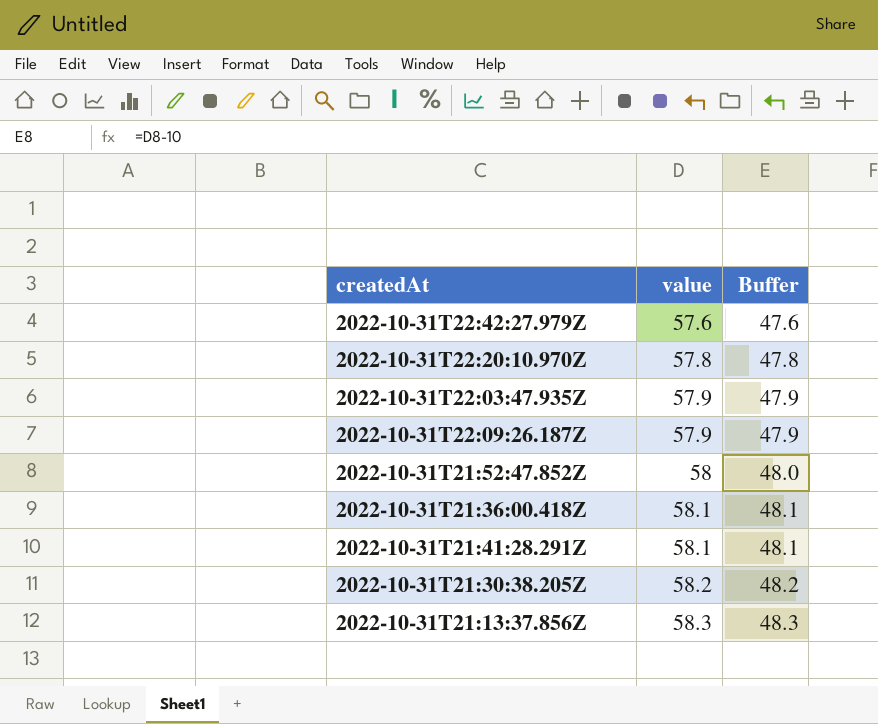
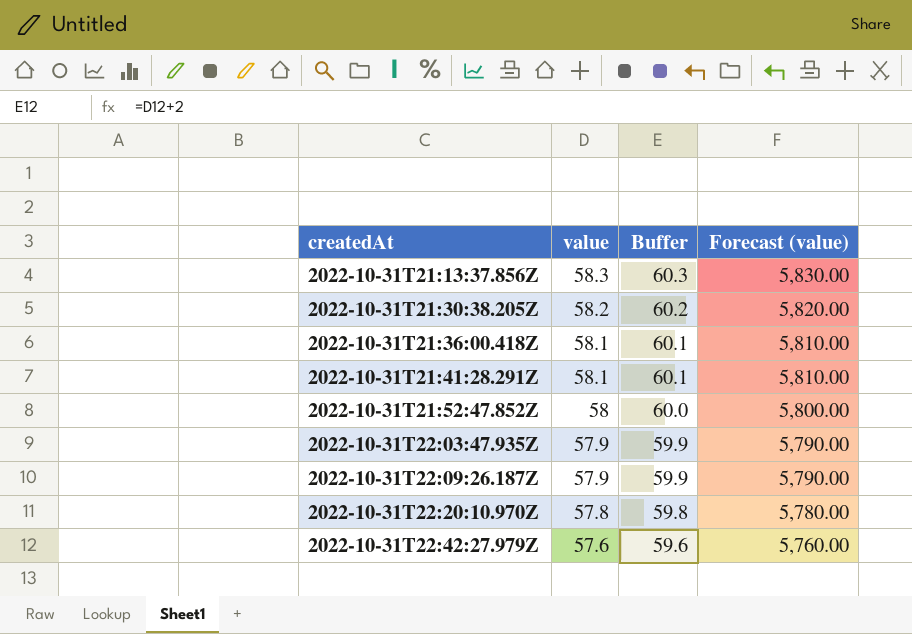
row order: value ascending -> createdAt ascending
column Buffer | formula: [value] - 10 -> [value] + 2
column Forecast (value) | formula: none -> [value] * 100

